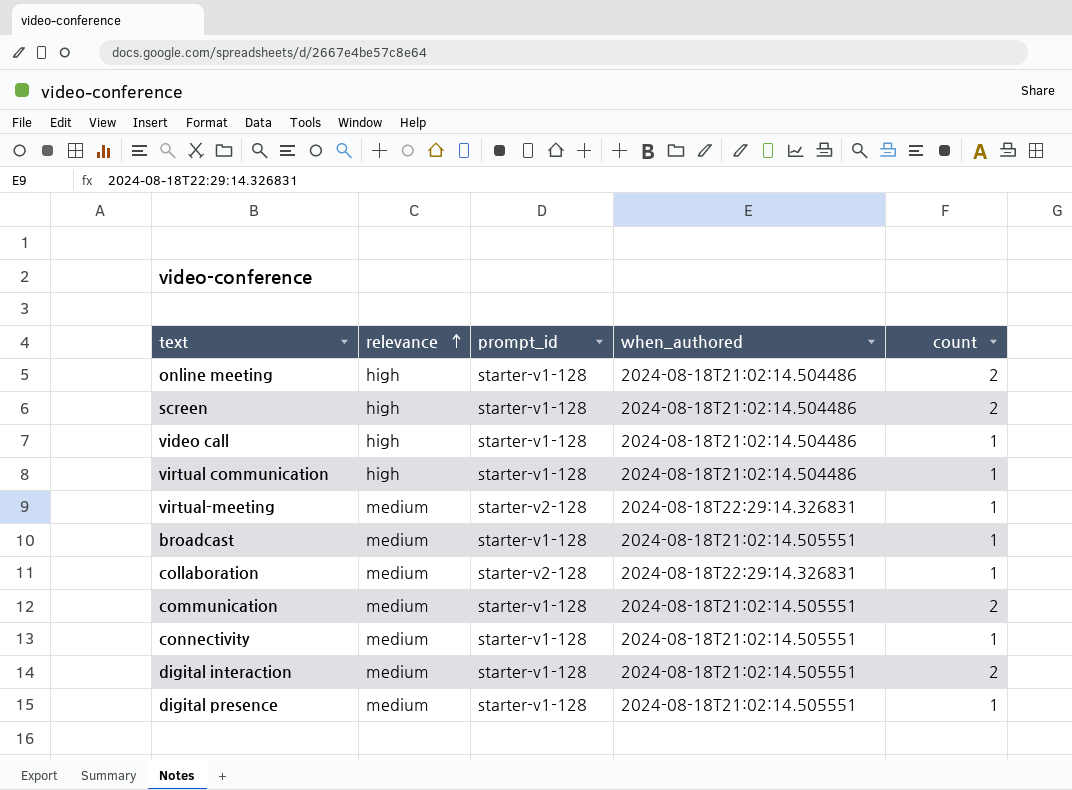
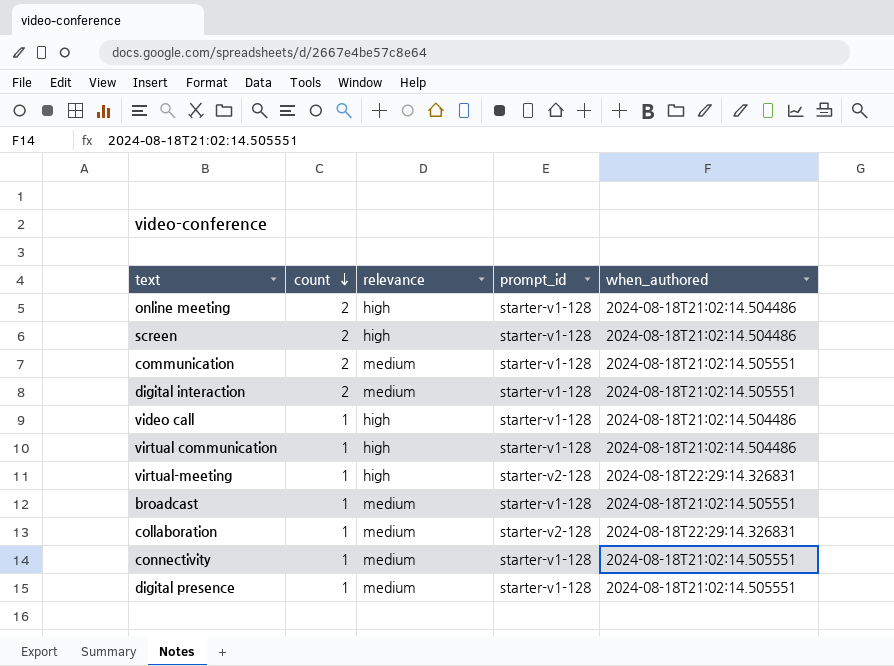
row order: relevance ascending -> count descending
column count | position: 5 -> 2
virtual-meeting | relevance: medium -> high

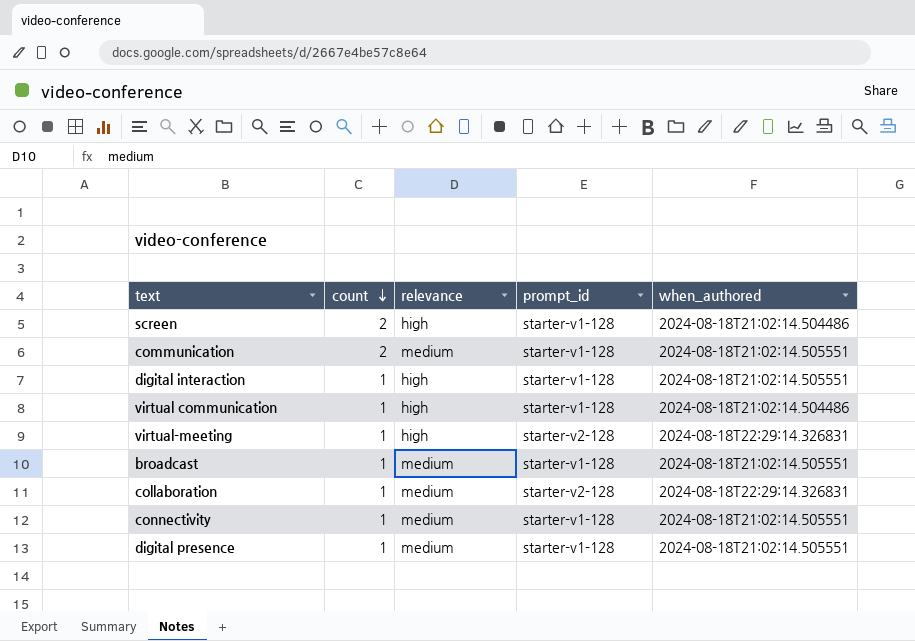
row online meeting: 2 | high | starter-v1-128 | 2024-08-18T21:02:14.504486 -> none
row video call: 1 | high | starter-v1-128 | 2024-08-18T21:02:14.504486 -> none
digital interaction | count: 2 -> 1
digital interaction | relevance: medium -> high

